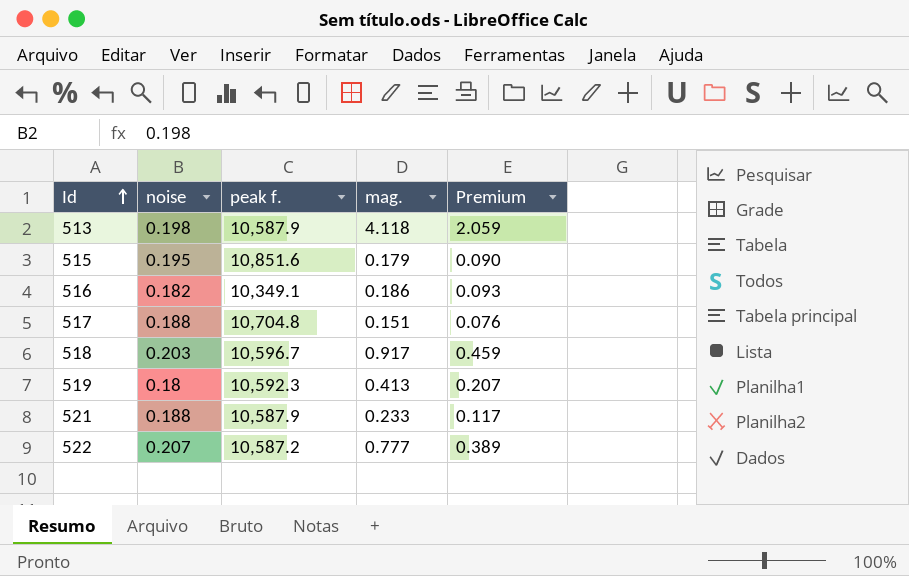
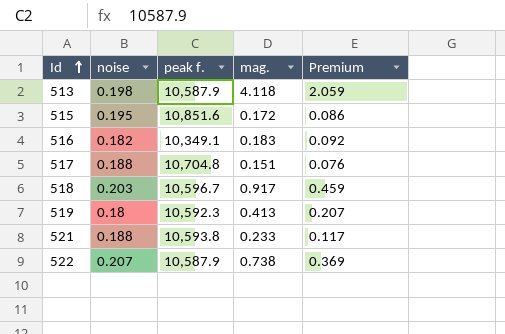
515 | mag.: 0.179 -> 0.172
515 | Premium: 0.090 -> 0.086
516 | mag.: 0.186 -> 0.183
516 | Premium: 0.093 -> 0.092
521 | peak f.: 10,587.9 -> 10,593.8
522 | peak f.: 10,587.2 -> 10,587.9
522 | mag.: 0.777 -> 0.738
522 | Premium: 0.389 -> 0.369

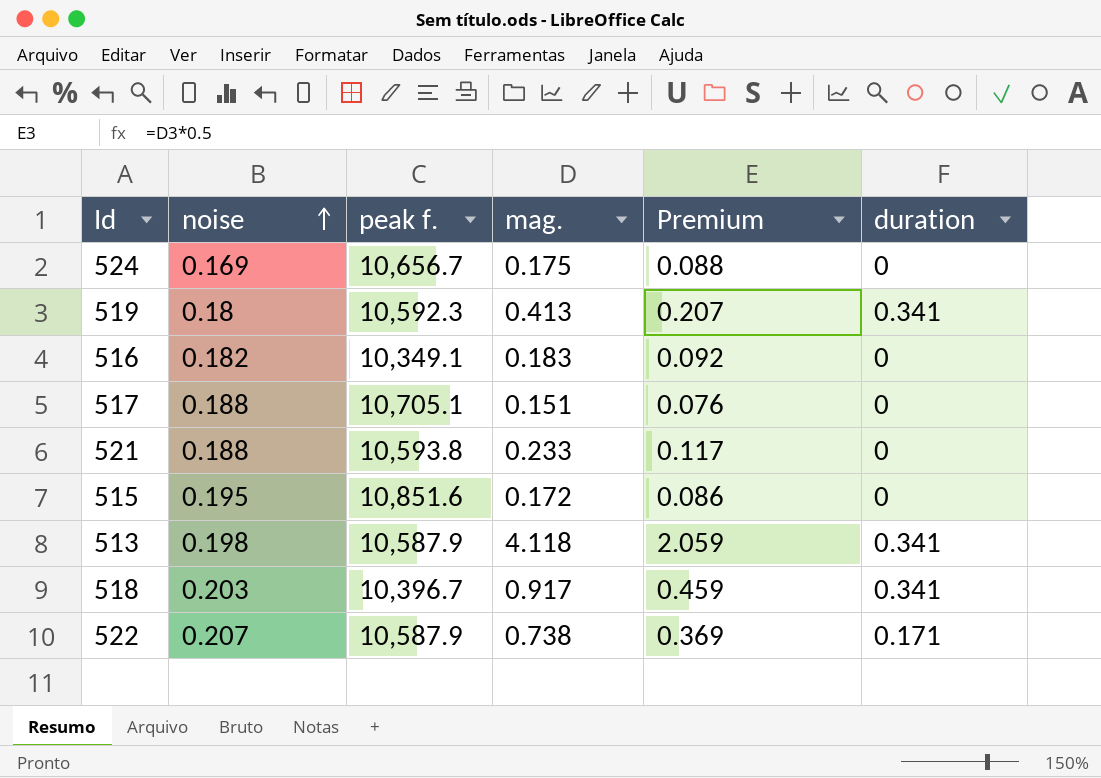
row order: Id ascending -> noise ascending
column duration | position: none -> 6
row 524: none -> 0.169 | 10,656.7 | 0.175 | 0.088 | 0
517 | peak f.: 10,704.8 -> 10,705.1
518 | peak f.: 10,596.7 -> 10,396.7

